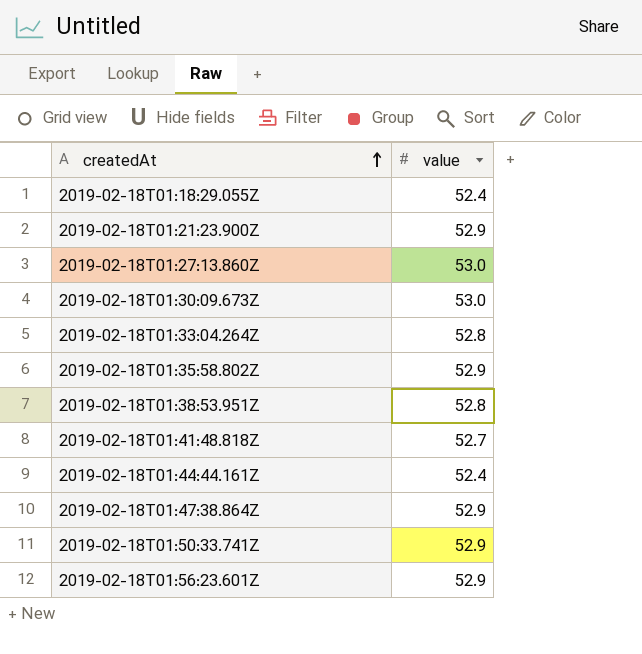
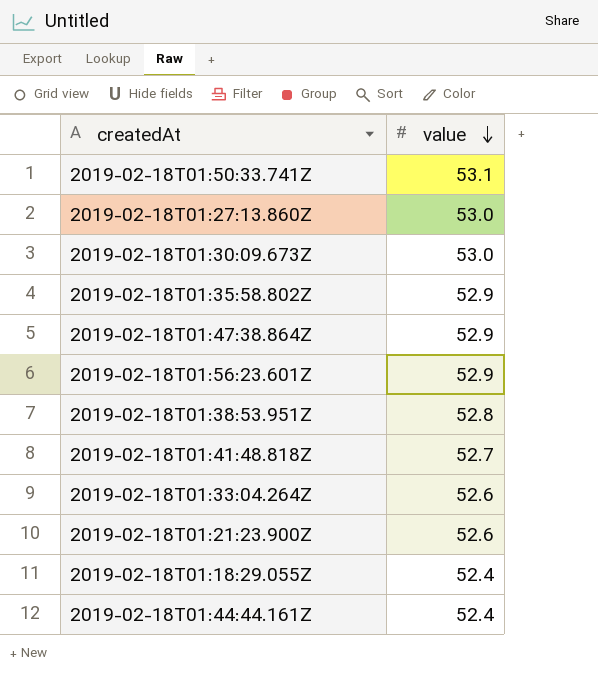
row order: createdAt ascending -> value descending
2019-02-18T01:50:33.741Z | value: 52.9 -> 53.1
2019-02-18T01:33:04.264Z | value: 52.8 -> 52.6
2019-02-18T01:21:23.900Z | value: 52.9 -> 52.6

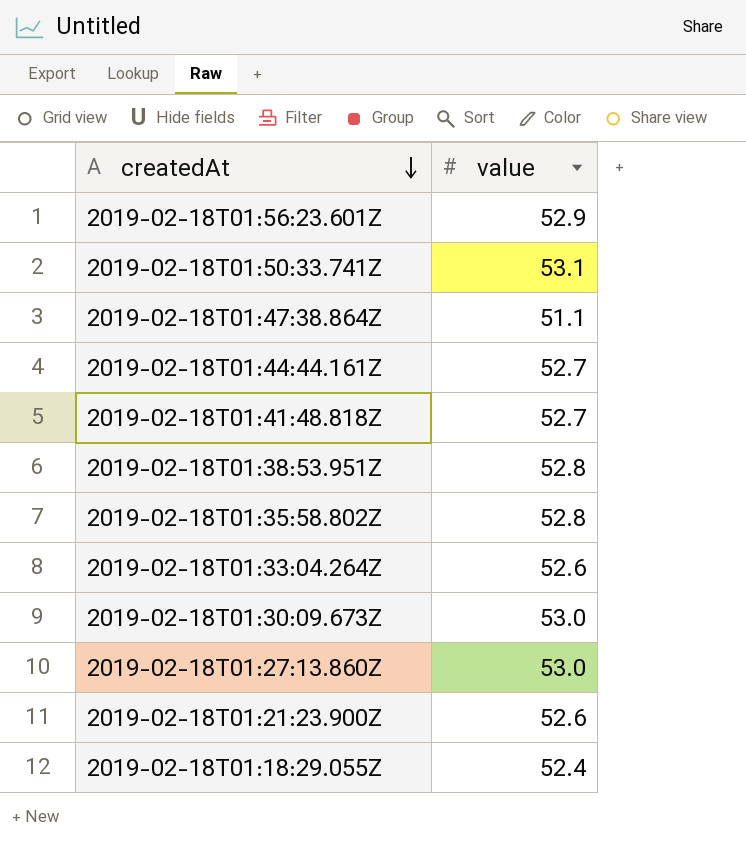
row order: value descending -> createdAt descending
2019-02-18T01:47:38.864Z | value: 52.9 -> 51.1
2019-02-18T01:44:44.161Z | value: 52.4 -> 52.7
2019-02-18T01:35:58.802Z | value: 52.9 -> 52.8

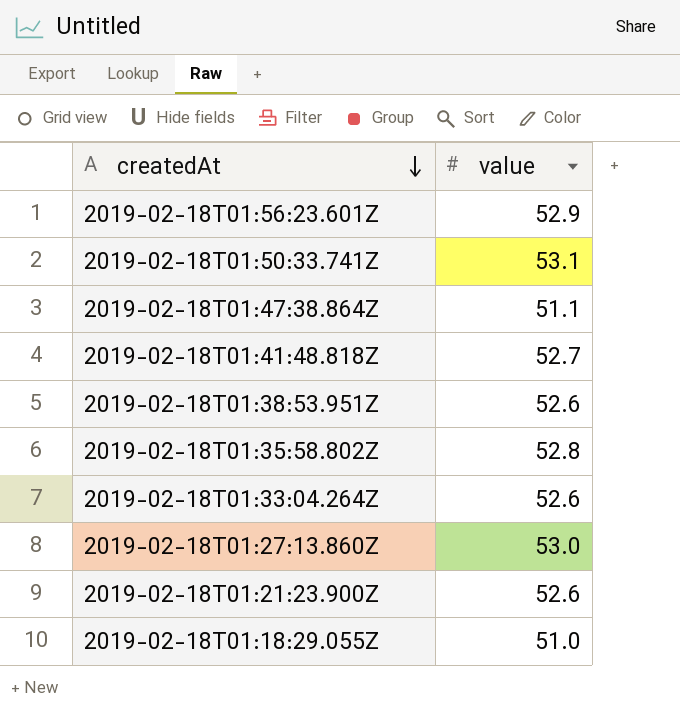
row 2019-02-18T01:44:44.161Z: 52.7 -> none
row 2019-02-18T01:30:09.673Z: 53.0 -> none
2019-02-18T01:38:53.951Z | value: 52.8 -> 52.6
2019-02-18T01:18:29.055Z | value: 52.4 -> 51.0

